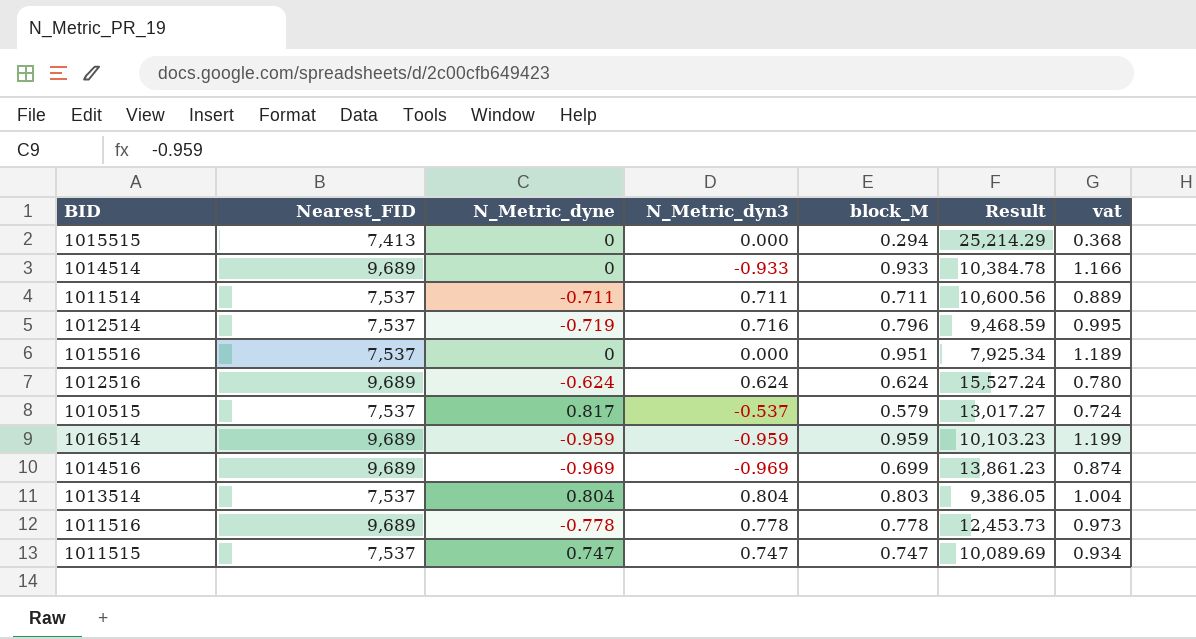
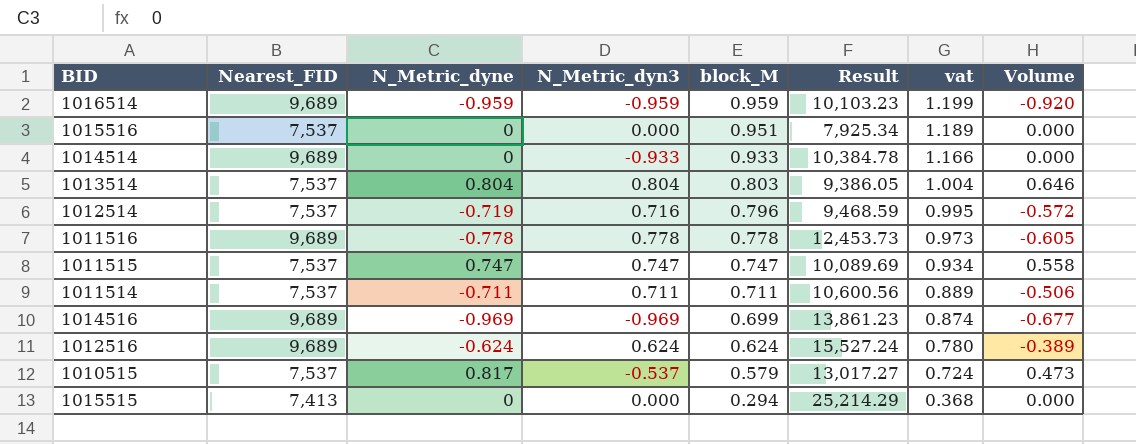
row order: none -> block_M descending
column Volume | formula: none -> [N_Metric_dyne] * [block_M]

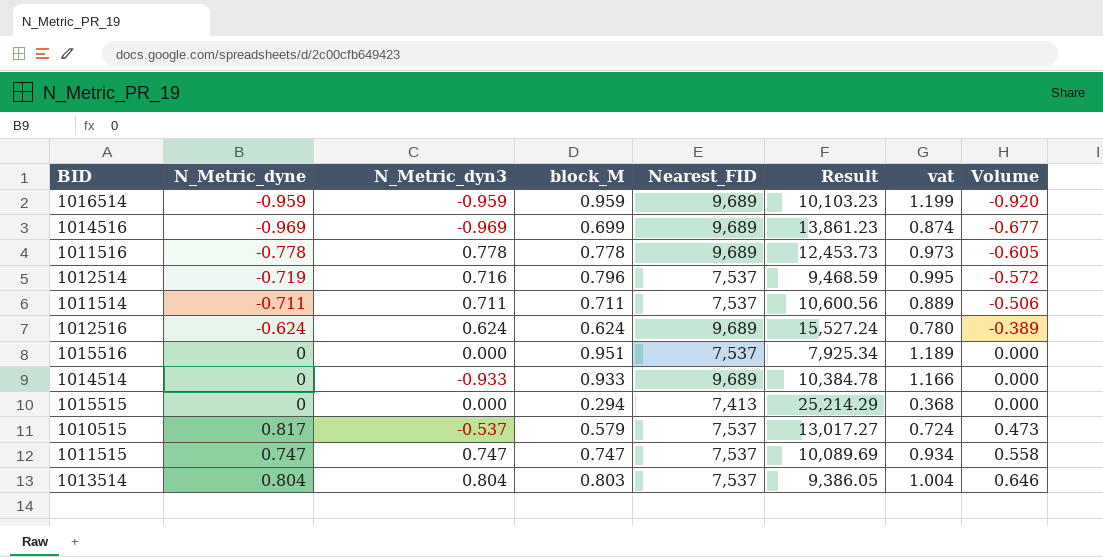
row order: block_M descending -> Volume ascending
column Nearest_FID | position: 2 -> 5

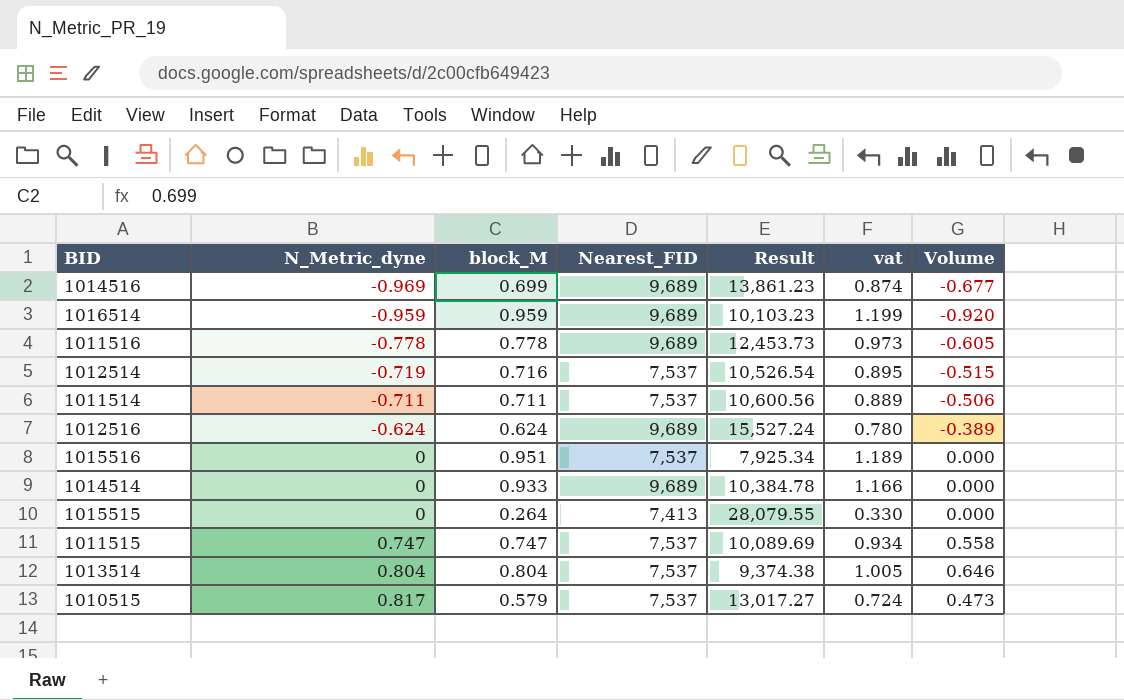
row order: Volume ascending -> N_Metric_dyne ascending
column N_Metric_dyn3 | position: 3 -> none
1012514 | block_M: 0.796 -> 0.716
1012514 | Result: 9,468.59 -> 10,526.54
1012514 | vat: 0.995 -> 0.895
1012514 | Volume: -0.572 -> -0.515
1015515 | block_M: 0.294 -> 0.264
1015515 | Result: 25,214.29 -> 28,079.55
1015515 | vat: 0.368 -> 0.330
1013514 | block_M: 0.803 -> 0.804
1013514 | Result: 9,386.05 -> 9,374.38
1013514 | vat: 1.004 -> 1.005

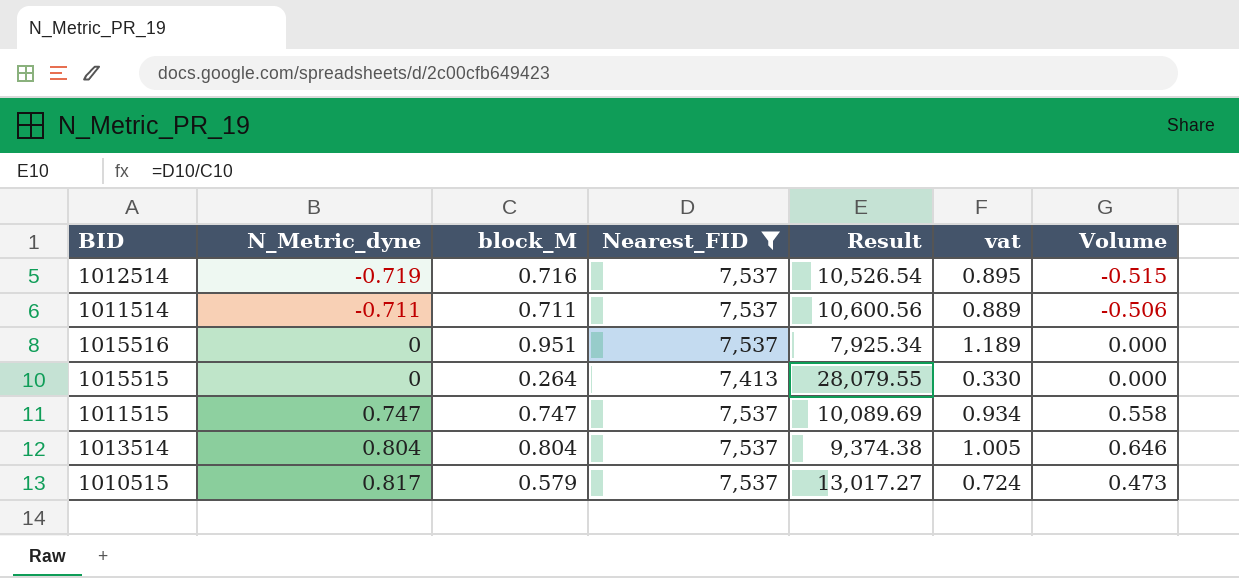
filter: none -> Nearest_FID != 9,689

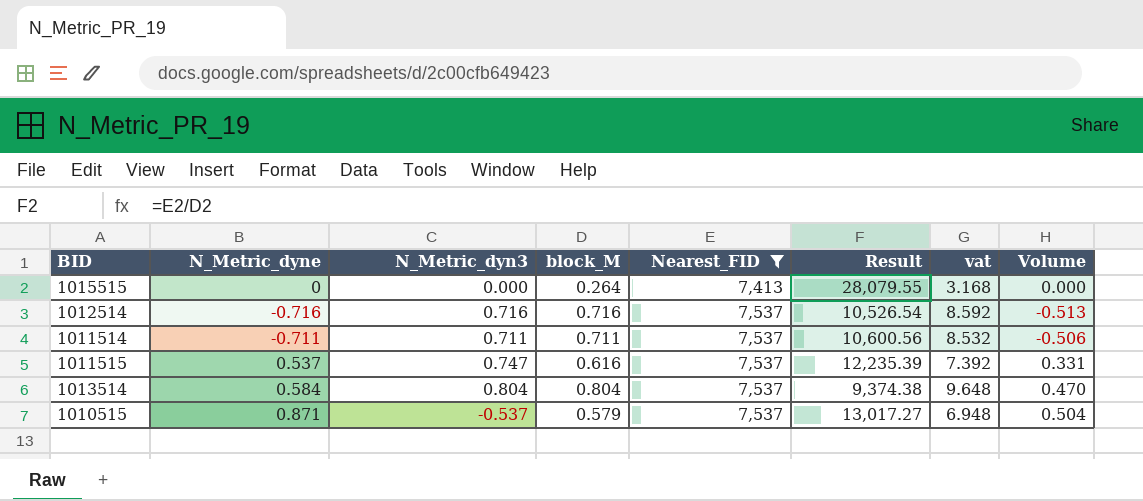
row order: N_Metric_dyne ascending -> Nearest_FID ascending
column N_Metric_dyn3 | position: none -> 3
column vat | formula: [block_M] * 1.25 -> [block_M] * 12
row 1015516: 0 | 0.951 | 7,537 | 7,925.34 | 1.189 | 0.000 -> none
1012514 | N_Metric_dyne: -0.719 -> -0.716
1012514 | Volume: -0.515 -> -0.513
1011515 | N_Metric_dyne: 0.747 -> 0.537
1011515 | block_M: 0.747 -> 0.616
1011515 | Result: 10,089.69 -> 12,235.39
1011515 | Volume: 0.558 -> 0.331
1013514 | N_Metric_dyne: 0.804 -> 0.584
1013514 | Volume: 0.646 -> 0.470
1010515 | N_Metric_dyne: 0.817 -> 0.871
1010515 | Volume: 0.473 -> 0.504

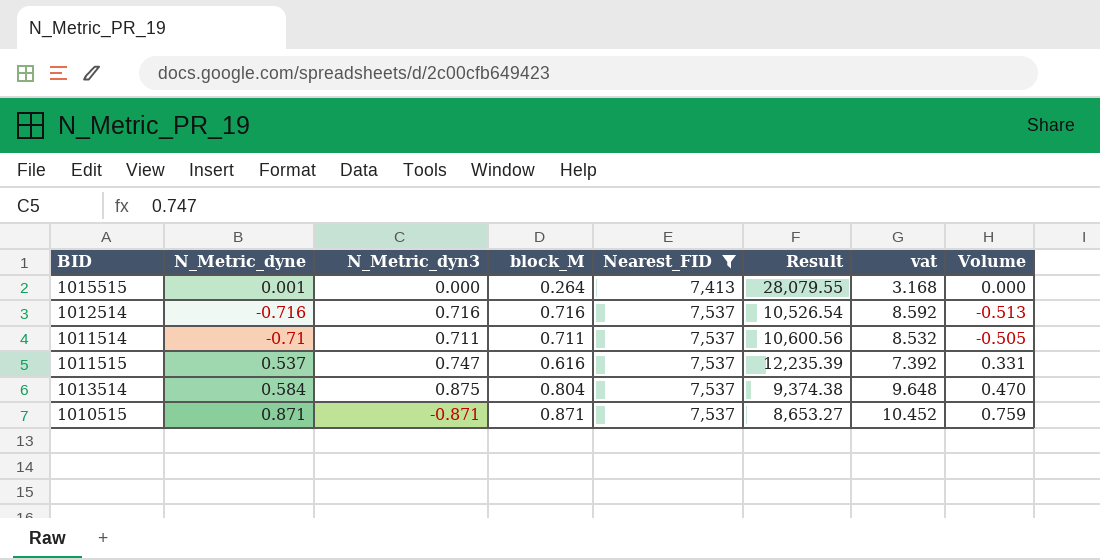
1015515 | N_Metric_dyne: 0 -> 0.001
1011514 | N_Metric_dyne: -0.711 -> -0.71
1011514 | Volume: -0.506 -> -0.505
1013514 | N_Metric_dyn3: 0.804 -> 0.875
1010515 | N_Metric_dyn3: -0.537 -> -0.871
1010515 | block_M: 0.579 -> 0.871
1010515 | Result: 13,017.27 -> 8,653.27
1010515 | vat: 6.948 -> 10.452
1010515 | Volume: 0.504 -> 0.759

